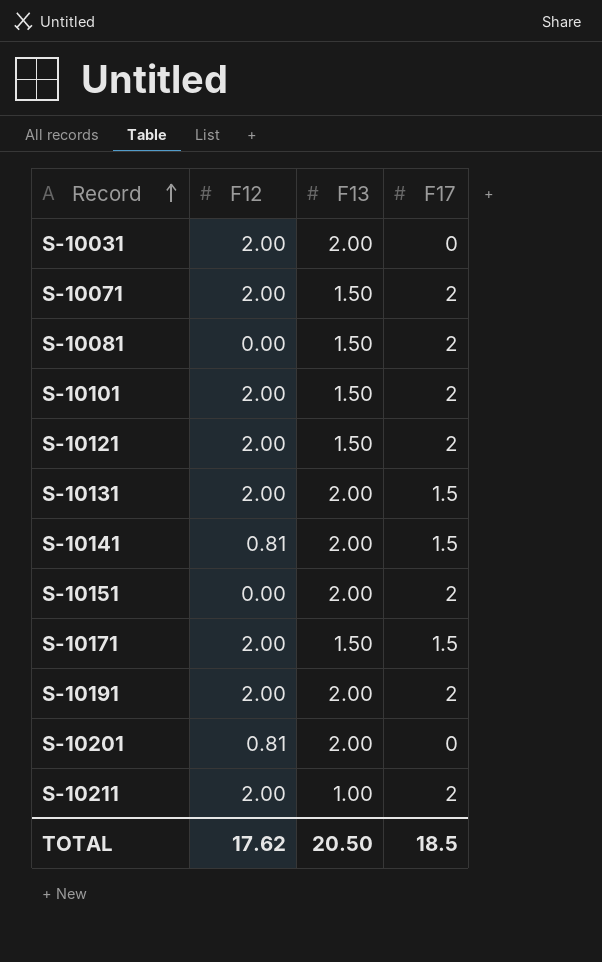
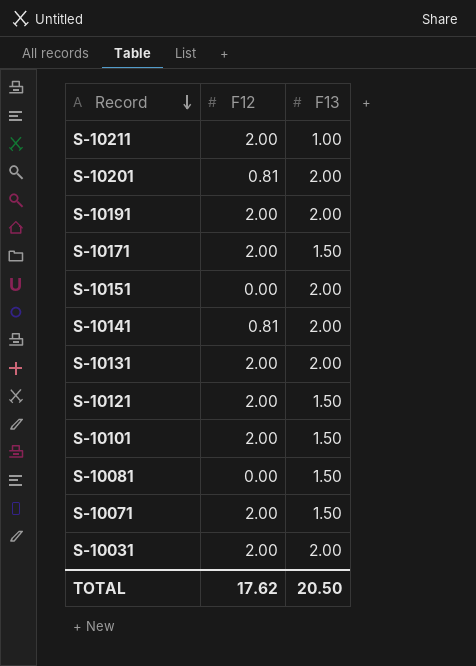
row order: Record ascending -> Record descending
column F17 | position: 4 -> none

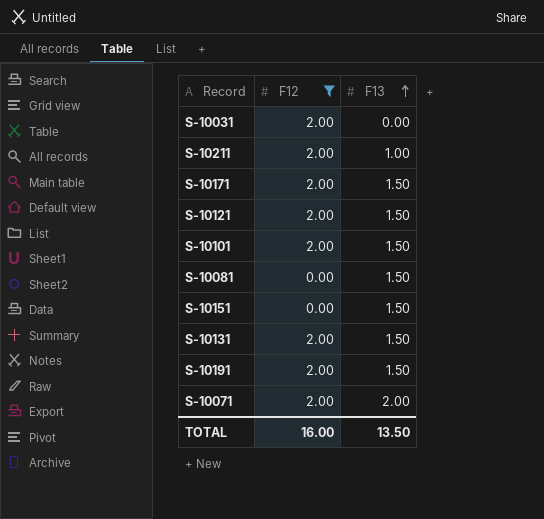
filter: none -> F12 != 0.81
row order: Record descending -> F13 ascending
S-10031 | F13: 2.00 -> 0.00
S-10151 | F13: 2.00 -> 1.50
S-10131 | F13: 2.00 -> 1.50
S-10191 | F13: 2.00 -> 1.50
S-10071 | F13: 1.50 -> 2.00
TOTAL | F12: 17.62 -> 16.00
TOTAL | F13: 20.50 -> 13.50

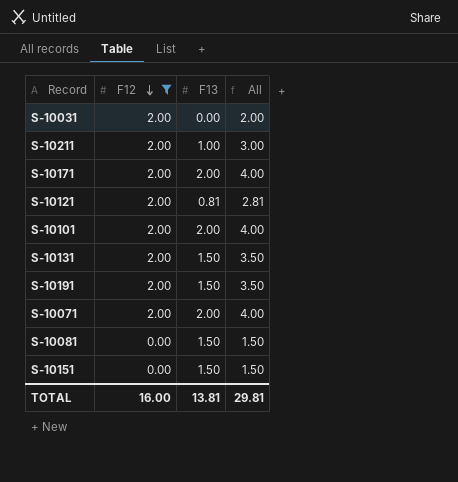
row order: F13 ascending -> F12 descending
column All | formula: none -> [F12] + [F13]
S-10171 | F13: 1.50 -> 2.00
S-10121 | F13: 1.50 -> 0.81
S-10101 | F13: 1.50 -> 2.00
TOTAL | F13: 13.50 -> 13.81

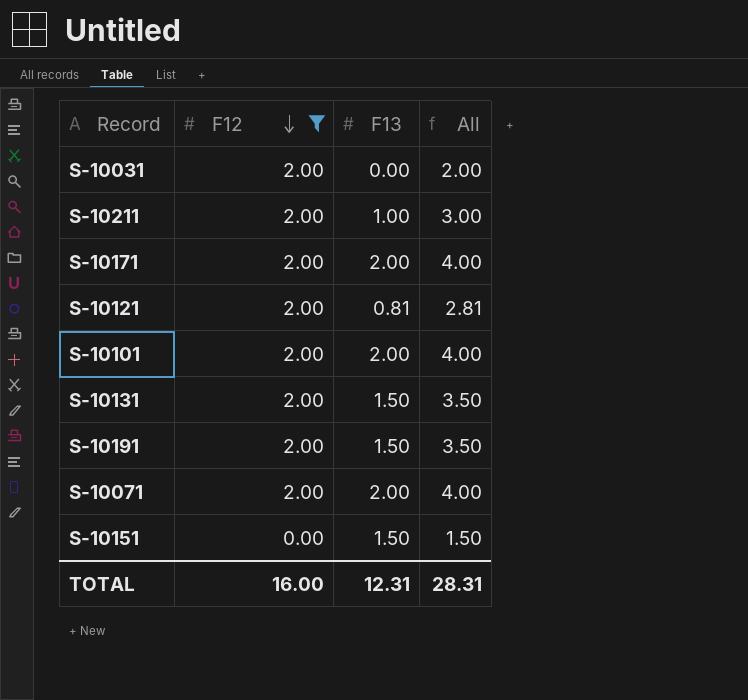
row S-10081: 0.00 | 1.50 | 1.50 -> none
TOTAL | F13: 13.81 -> 12.31
TOTAL | All: 29.81 -> 28.31

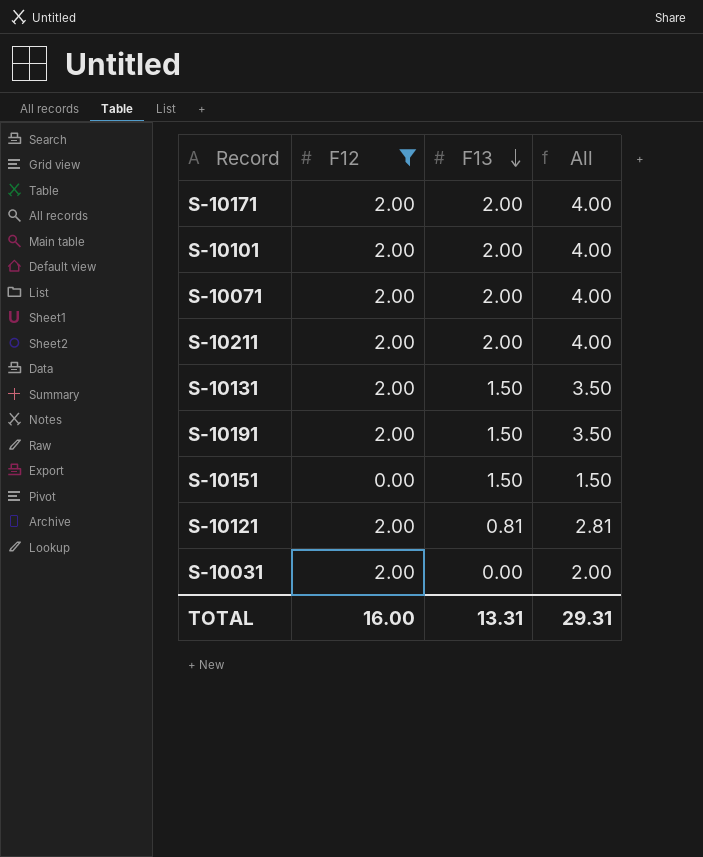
row order: F12 descending -> F13 descending
S-10211 | F13: 1.00 -> 2.00
S-10211 | All: 3.00 -> 4.00
TOTAL | F13: 12.31 -> 13.31
TOTAL | All: 28.31 -> 29.31

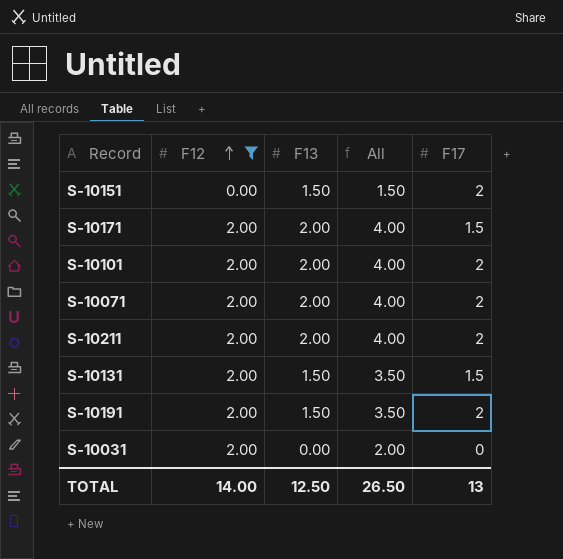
row order: F13 descending -> F12 ascending
column F17 | position: none -> 5
row S-10121: 2.00 | 0.81 | 2.81 -> none
TOTAL | F12: 16.00 -> 14.00
TOTAL | F13: 13.31 -> 12.50
TOTAL | All: 29.31 -> 26.50

